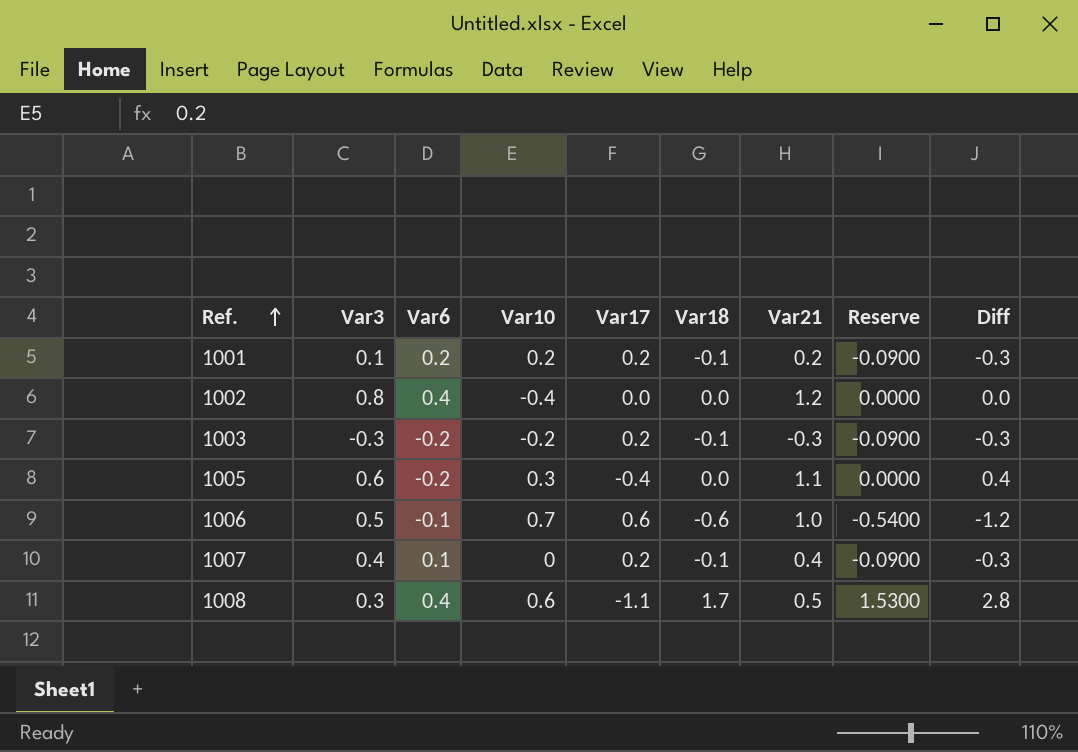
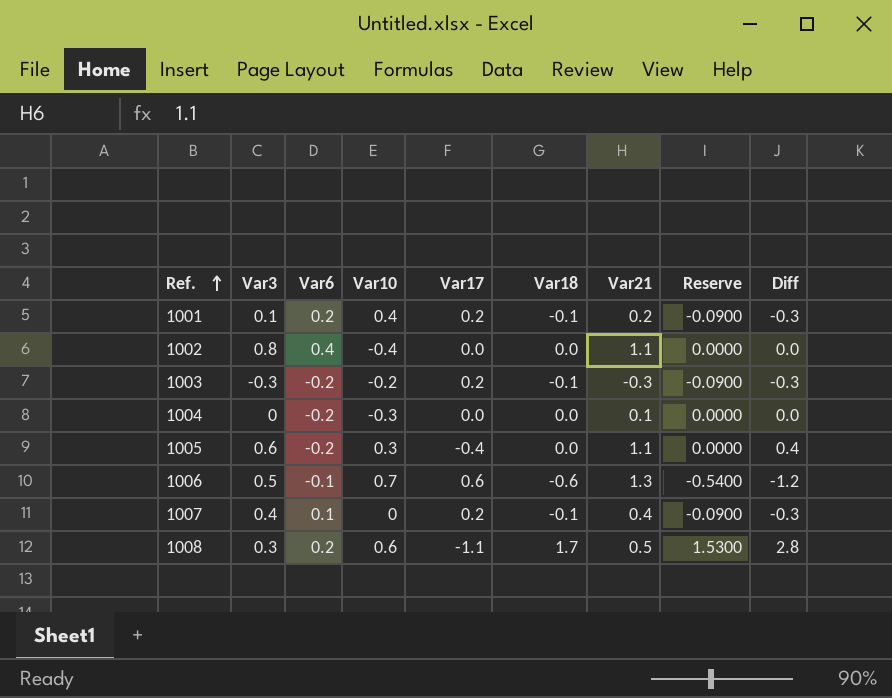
1001 | Var10: 0.2 -> 0.4
1002 | Var21: 1.2 -> 1.1
row 1004: none -> 0 | -0.2 | -0.3 | 0.0 | 0.0 | 0.1 | 0.0000 | 0.0
1006 | Var21: 1.0 -> 1.3
1008 | Var6: 0.4 -> 0.2

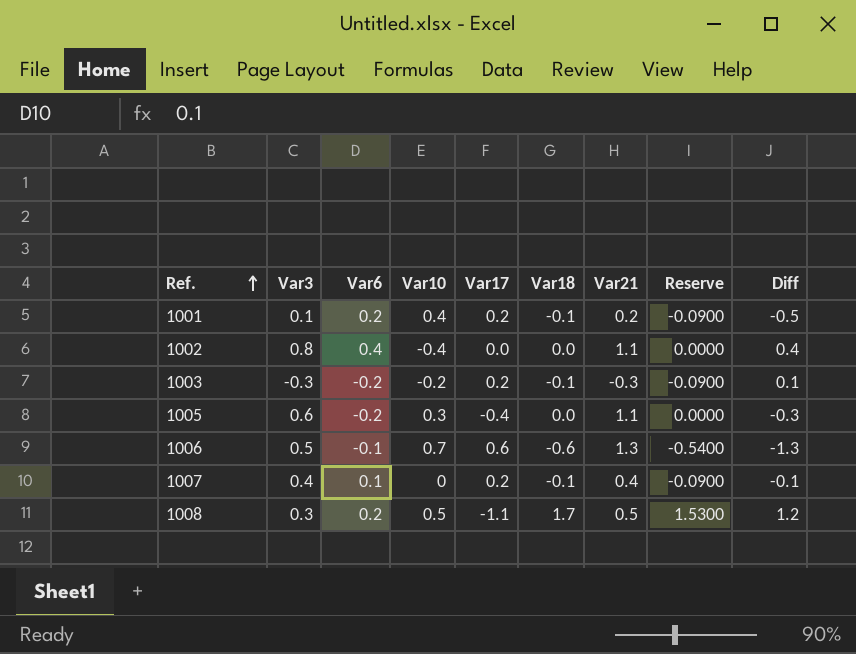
column Diff | formula: [Var18] - [Var17] -> [Var18] - [Var10]
row 1004: 0 | -0.2 | -0.3 | 0.0 | 0.0 | 0.1 | 0.0000 | 0.0 -> none
1008 | Var10: 0.6 -> 0.5

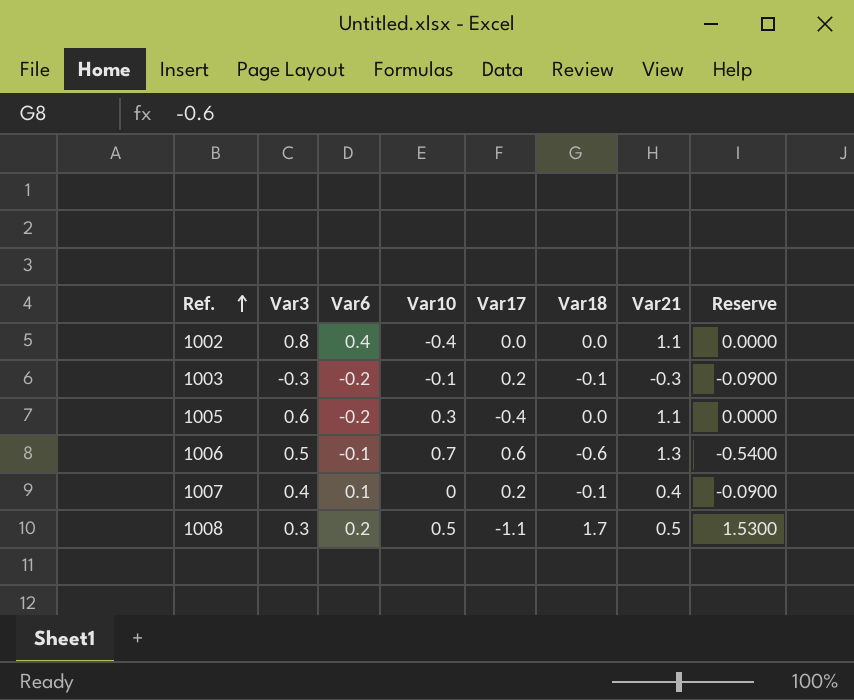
column Diff | formula: [Var18] - [Var10] -> none
row 1001: 0.1 | 0.2 | 0.4 | 0.2 | -0.1 | 0.2 | -0.0900 | -0.5 -> none
1003 | Var10: -0.2 -> -0.1

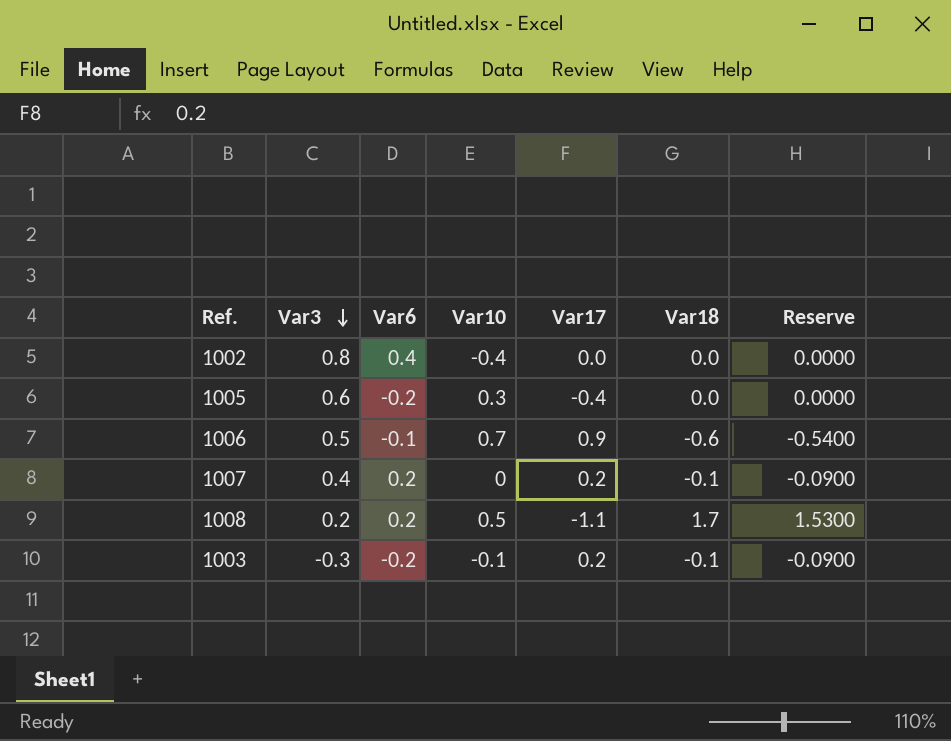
row order: Ref. ascending -> Var3 descending
column Var21 | position: 7 -> none
1006 | Var17: 0.6 -> 0.9
1007 | Var6: 0.1 -> 0.2
1008 | Var3: 0.3 -> 0.2

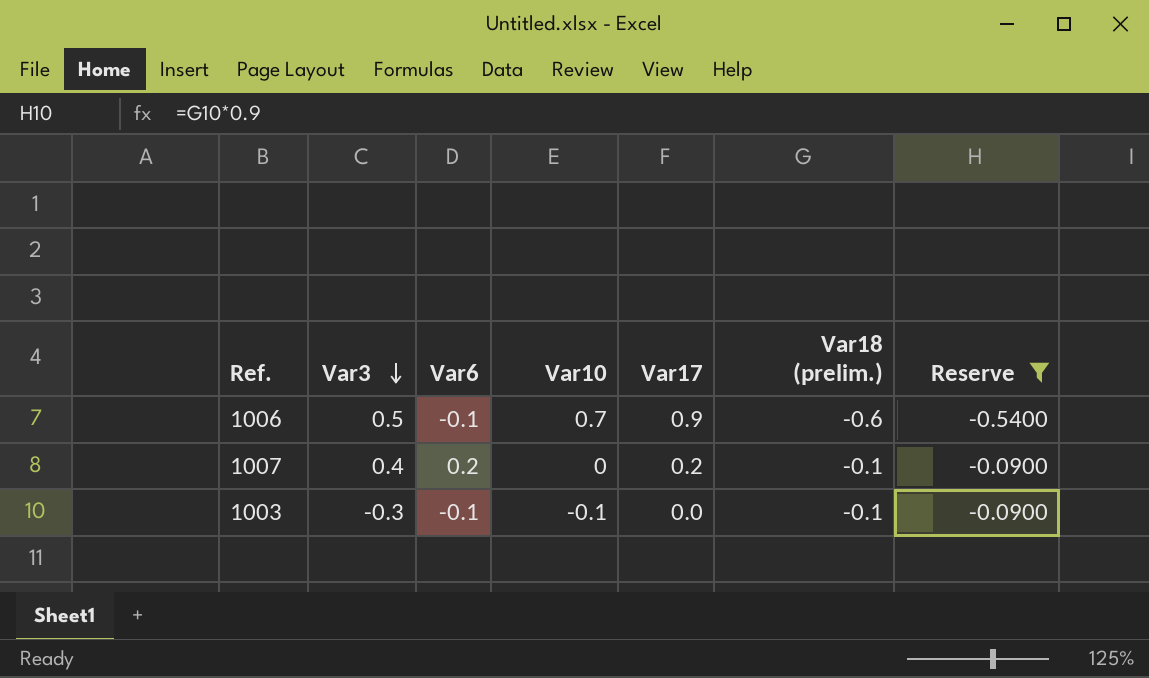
filter: none -> Reserve <= -0.0900
column name: Var18 -> Var18 (prelim.)
1003 | Var6: -0.2 -> -0.1
1003 | Var17: 0.2 -> 0.0

